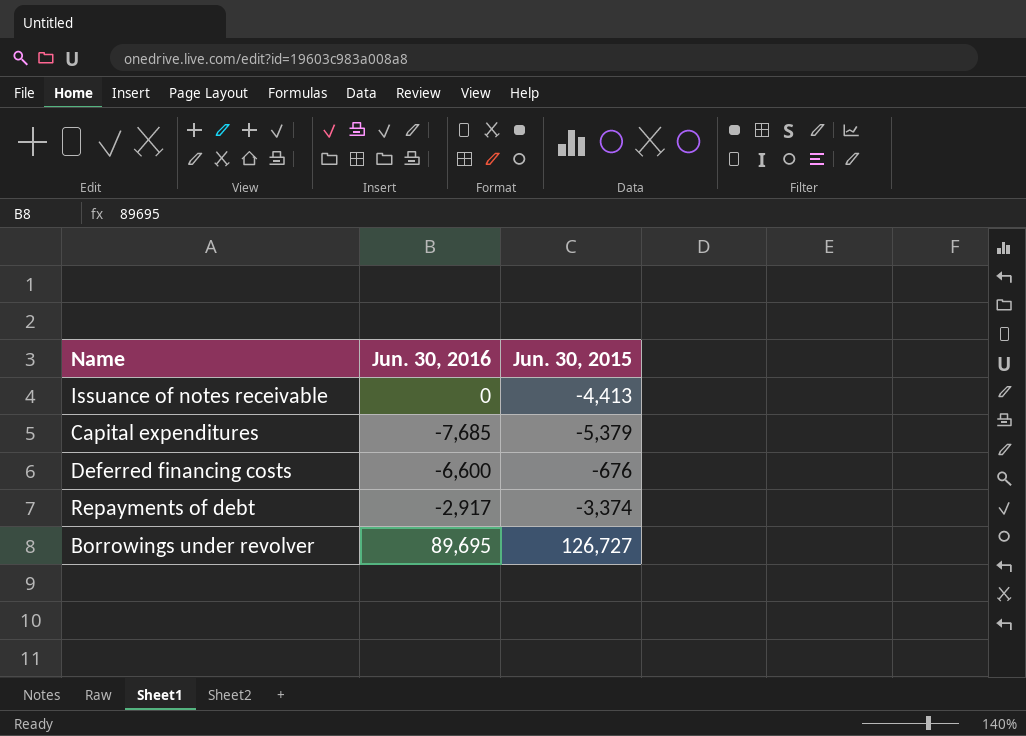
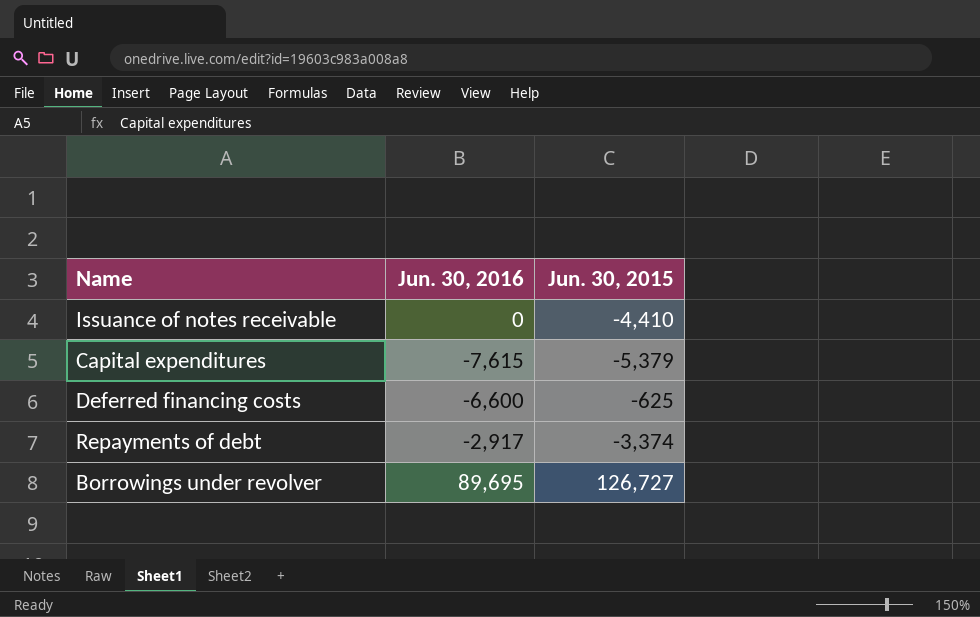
Issuance of notes receivable | Jun. 30, 2015: -4,413 -> -4,410
Capital expenditures | Jun. 30, 2016: -7,685 -> -7,615
Deferred financing costs | Jun. 30, 2015: -676 -> -625

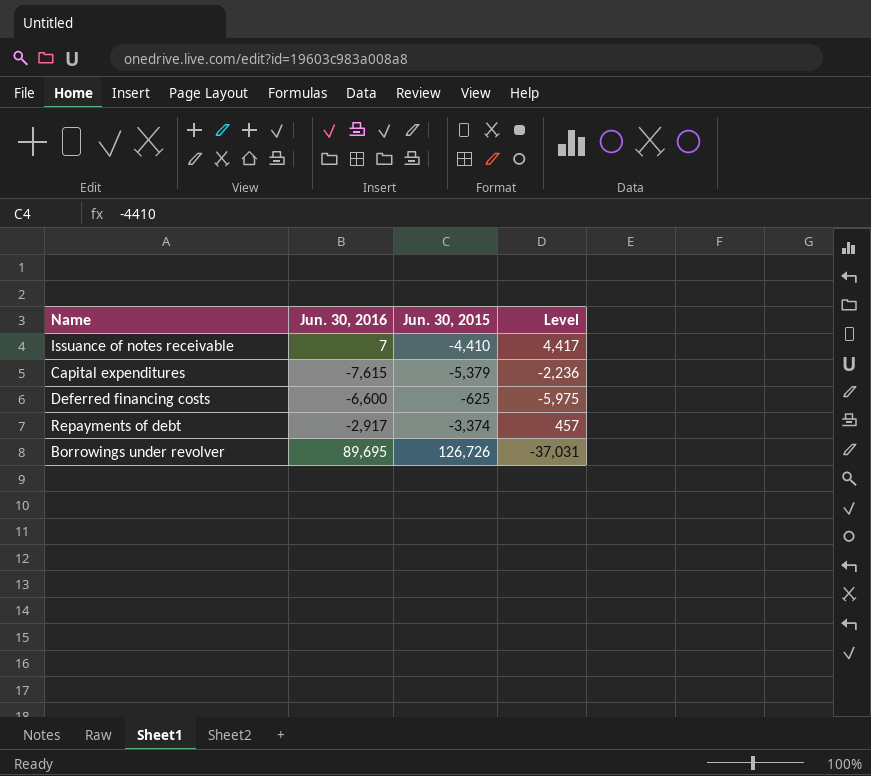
column Level | formula: none -> [Jun. 30, 2016] - [Jun. 30, 2015]
Issuance of notes receivable | Jun. 30, 2016: 0 -> 7
Borrowings under revolver | Jun. 30, 2015: 126,727 -> 126,726

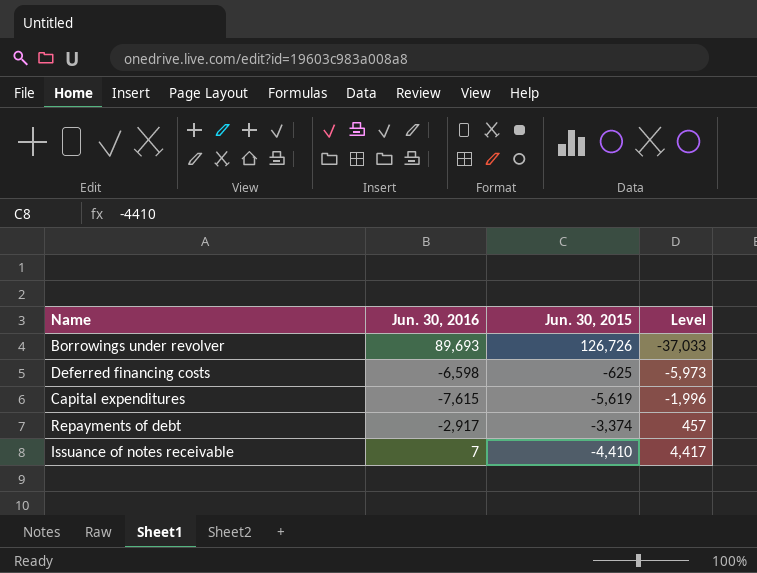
row order: none -> Level ascending
Borrowings under revolver | Jun. 30, 2016: 89,695 -> 89,693
Borrowings under revolver | Level: -37,031 -> -37,033
Deferred financing costs | Jun. 30, 2016: -6,600 -> -6,598
Deferred financing costs | Level: -5,975 -> -5,973
Capital expenditures | Jun. 30, 2015: -5,379 -> -5,619
Capital expenditures | Level: -2,236 -> -1,996

